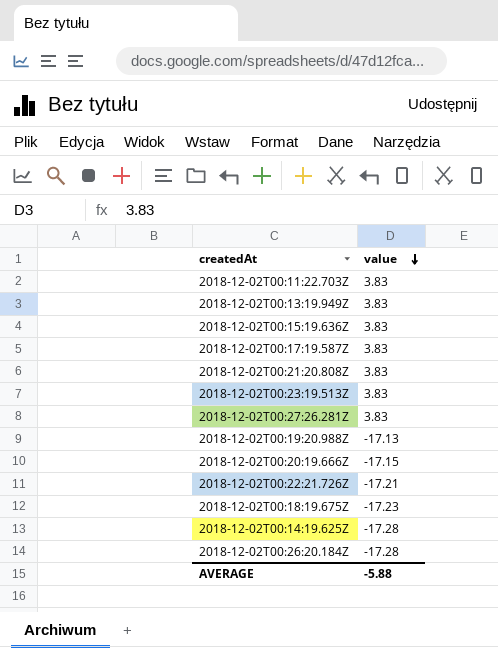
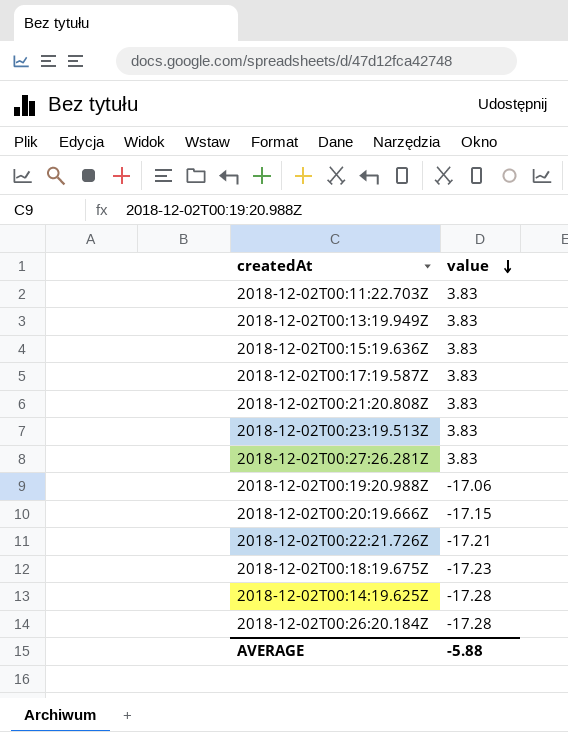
2018-12-02T00:19:20.988Z | value: -17.13 -> -17.06

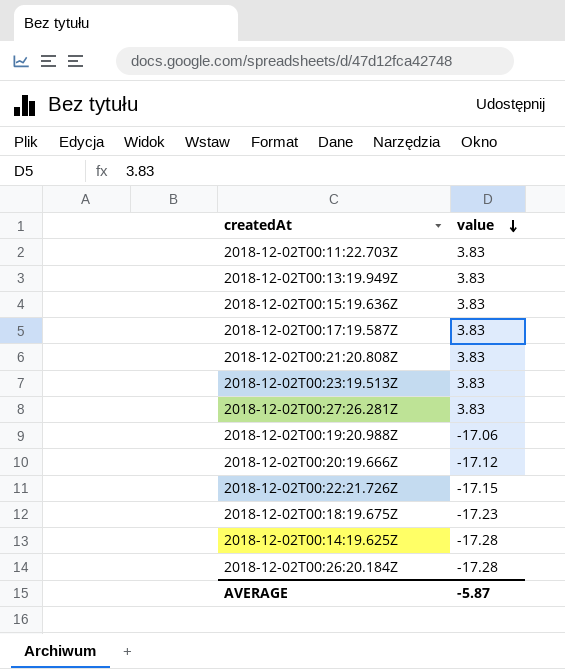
2018-12-02T00:20:19.666Z | value: -17.15 -> -17.12
2018-12-02T00:22:21.726Z | value: -17.21 -> -17.15
AVERAGE | value: -5.88 -> -5.87

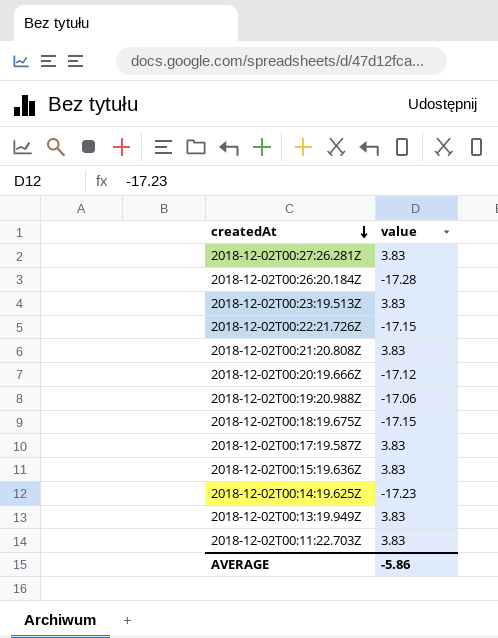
row order: value descending -> createdAt descending
2018-12-02T00:18:19.675Z | value: -17.23 -> -17.15
2018-12-02T00:14:19.625Z | value: -17.28 -> -17.23
AVERAGE | value: -5.87 -> -5.86

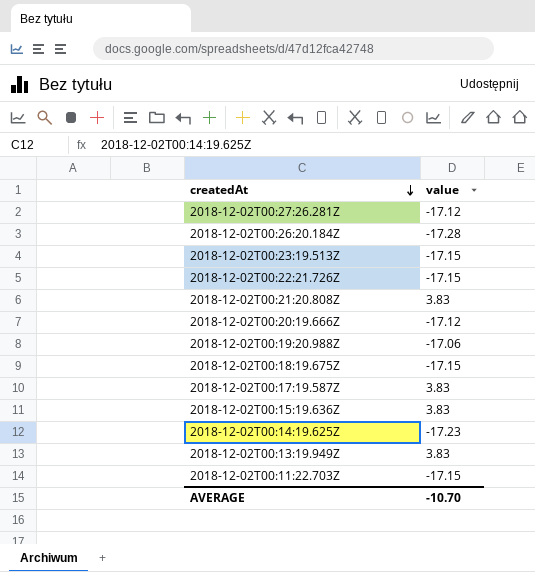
2018-12-02T00:27:26.281Z | value: 3.83 -> -17.12
2018-12-02T00:23:19.513Z | value: 3.83 -> -17.15
2018-12-02T00:11:22.703Z | value: 3.83 -> -17.15
AVERAGE | value: -5.86 -> -10.70

